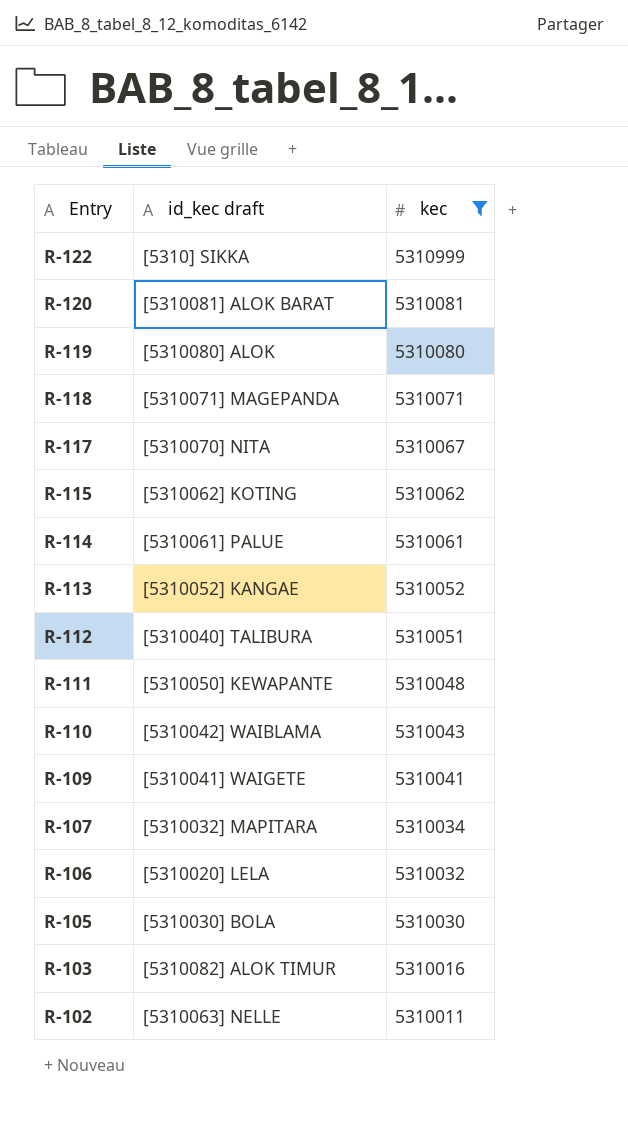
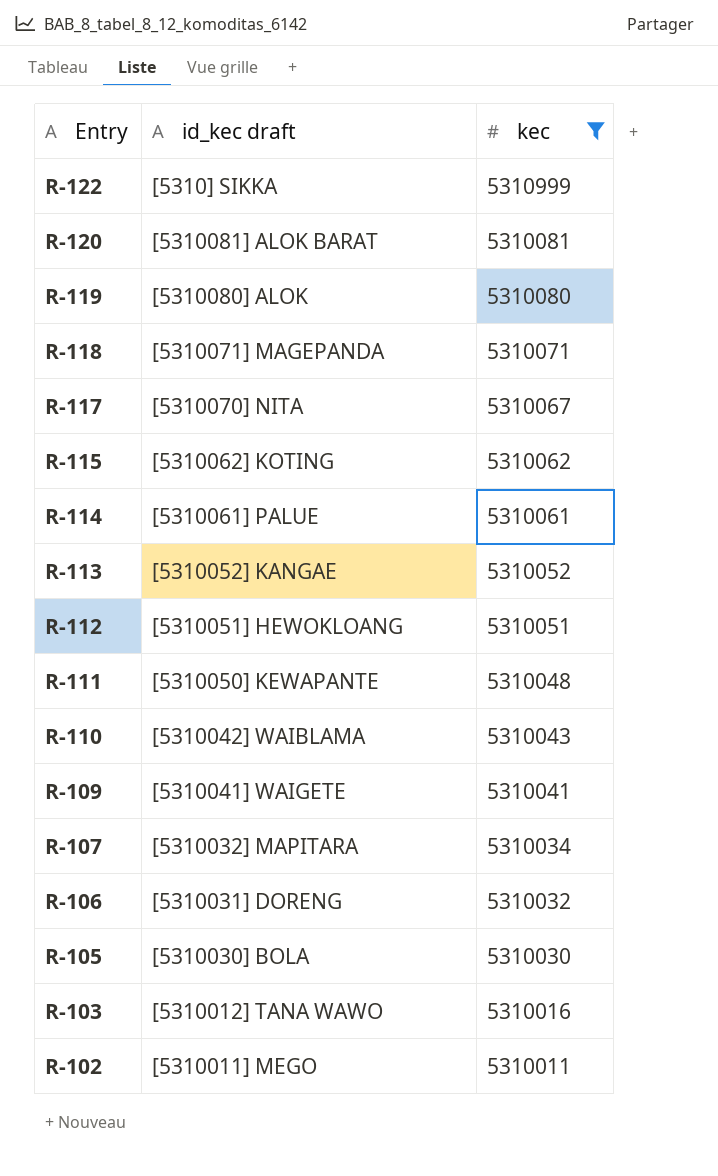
R-112 | id_kec draft: [5310040] TALIBURA -> [5310051] HEWOKLOANG
R-106 | id_kec draft: [5310020] LELA -> [5310031] DORENG
R-103 | id_kec draft: [5310082] ALOK TIMUR -> [5310012] TANA WAWO
R-102 | id_kec draft: [5310063] NELLE -> [5310011] MEGO

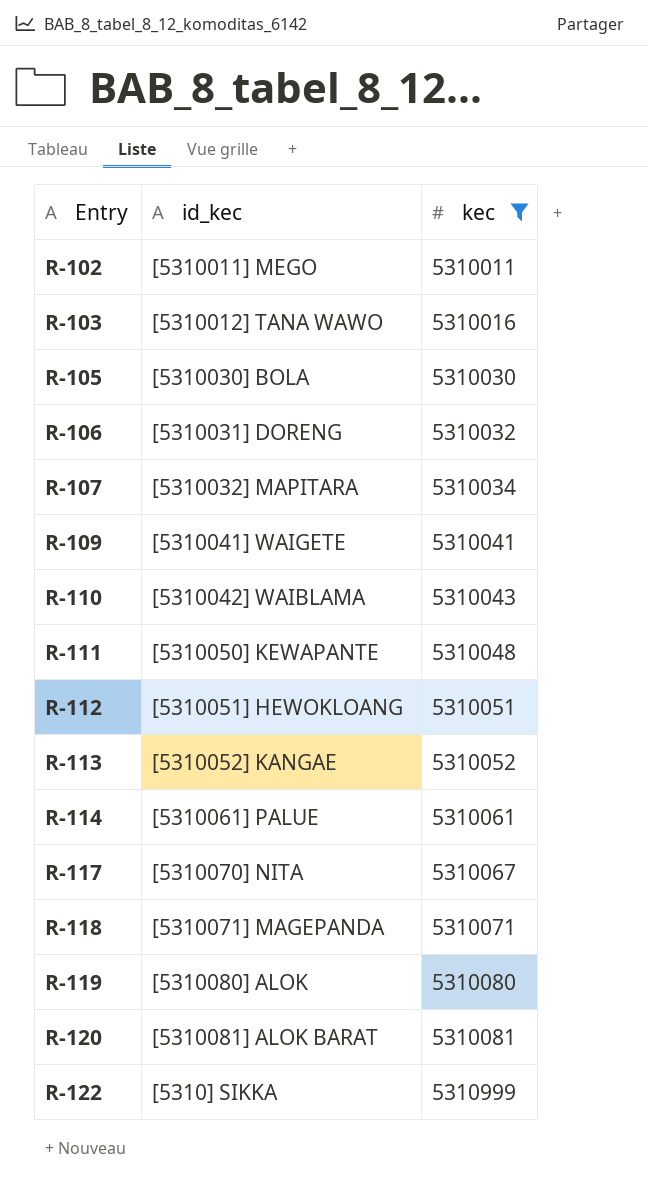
row order: Entry descending -> Entry ascending
column name: id_kec draft -> id_kec
row R-115: [5310062] KOTING | 5310062 -> none

